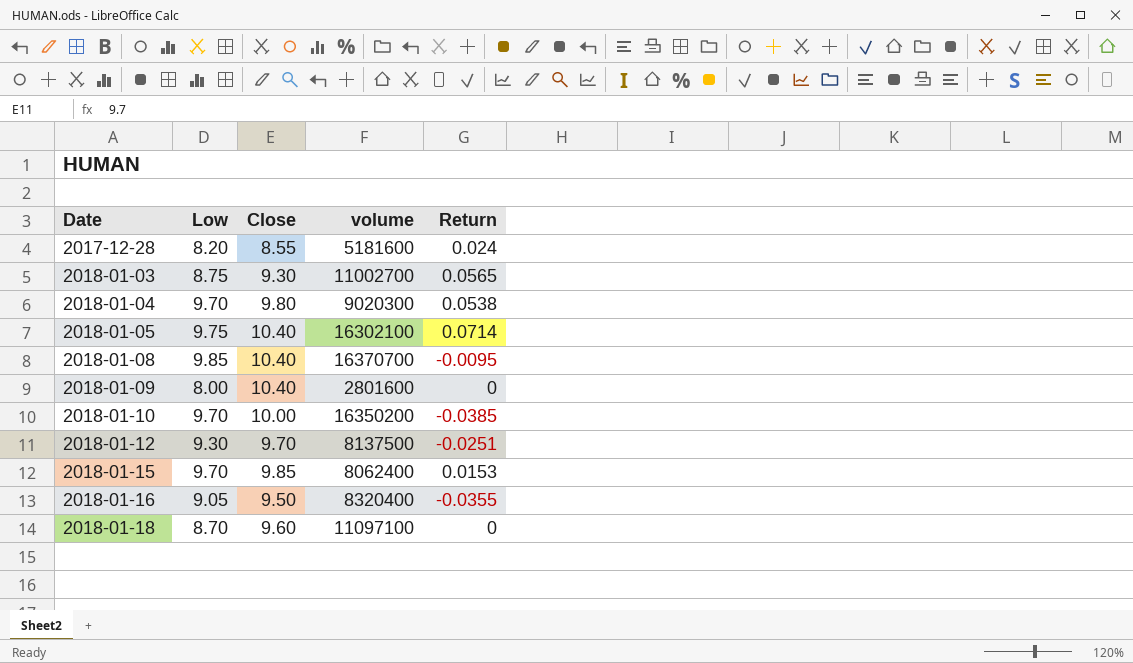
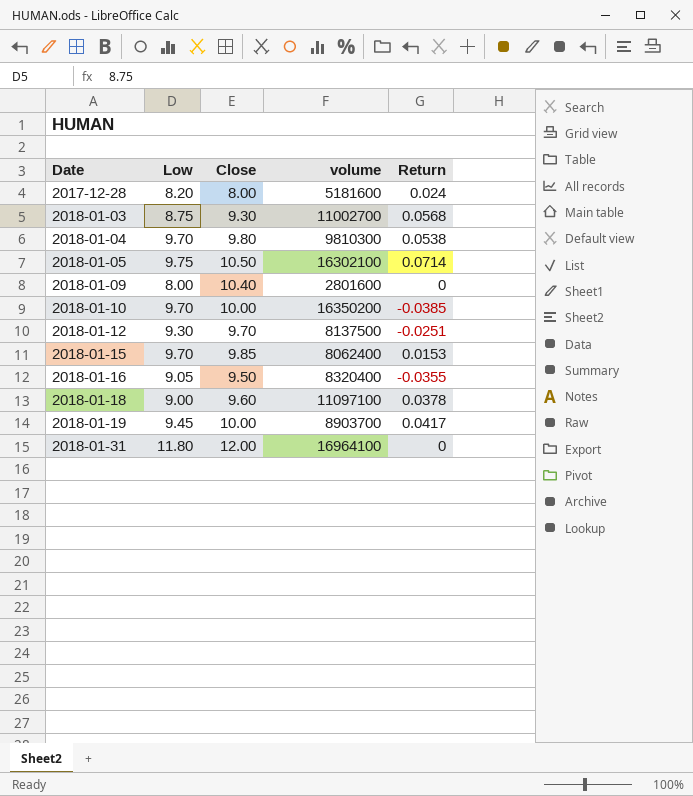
row 2018-01-08: 9.85 | 10.40 | 16370700 | -0.0095 -> none
2017-12-28 | Close: 8.55 -> 8.00
2018-01-03 | Return: 0.0565 -> 0.0568
2018-01-04 | volume: 9020300 -> 9810300
2018-01-05 | Close: 10.40 -> 10.50
2018-01-18 | Low: 8.70 -> 9.00
2018-01-18 | Return: 0 -> 0.0378
row 2018-01-19: none -> 9.45 | 10.00 | 8903700 | 0.0417
row 2018-01-31: none -> 11.80 | 12.00 | 16964100 | 0

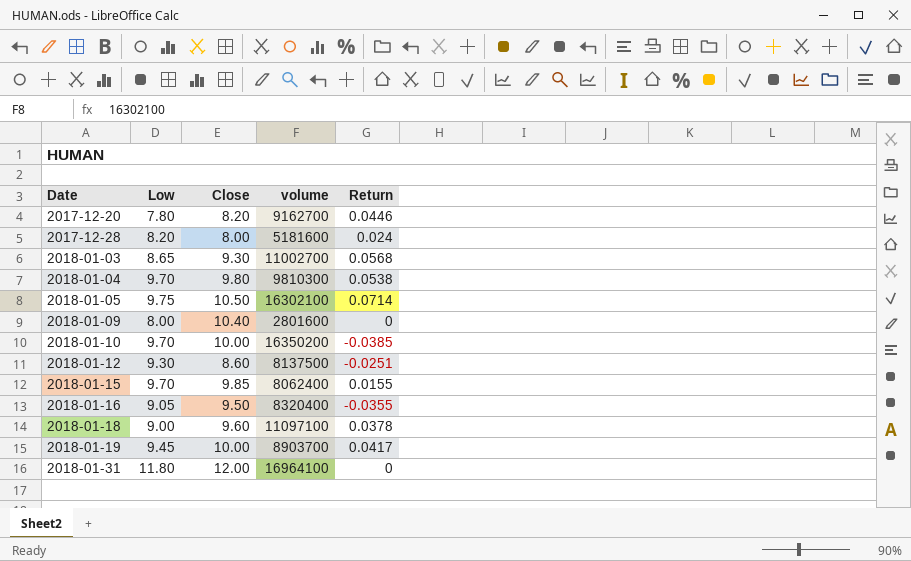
row 2017-12-20: none -> 7.80 | 8.20 | 9162700 | 0.0446
2018-01-03 | Low: 8.75 -> 8.65
2018-01-12 | Close: 9.70 -> 8.60
2018-01-15 | Return: 0.0153 -> 0.0155

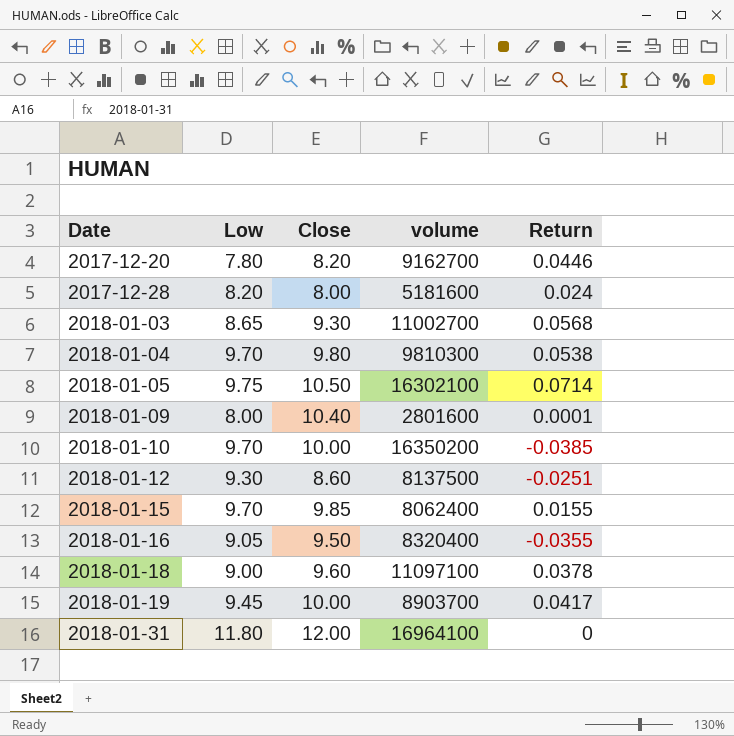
2018-01-09 | Return: 0 -> 0.0001

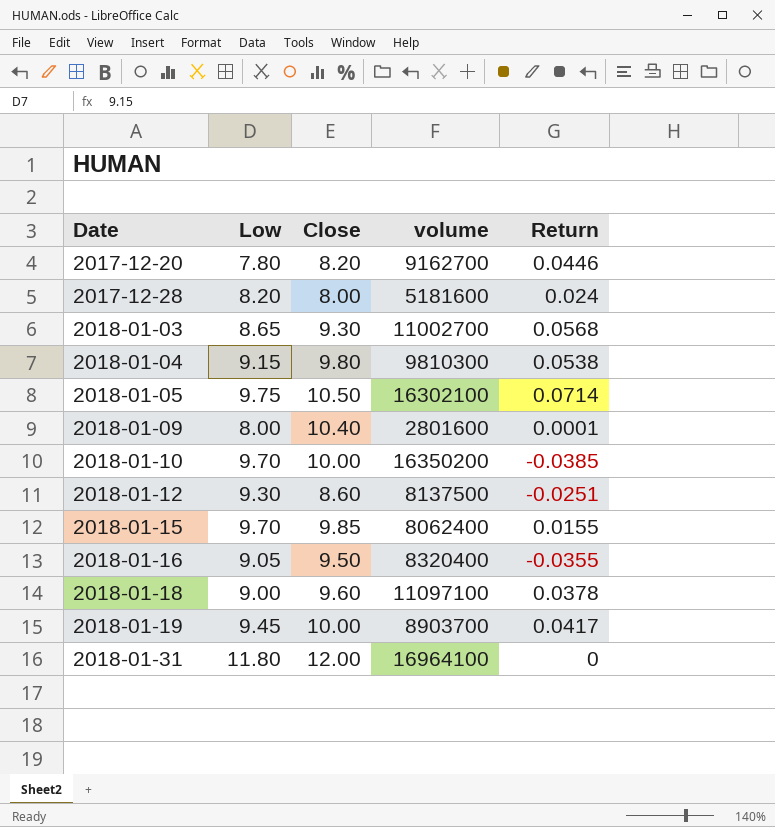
2018-01-04 | Low: 9.70 -> 9.15

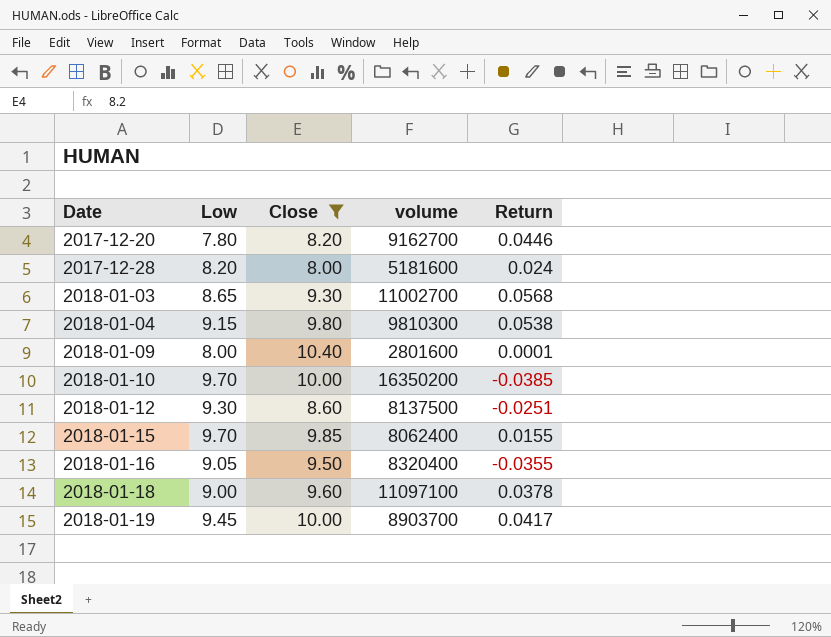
filter: none -> Close <= 10.40

